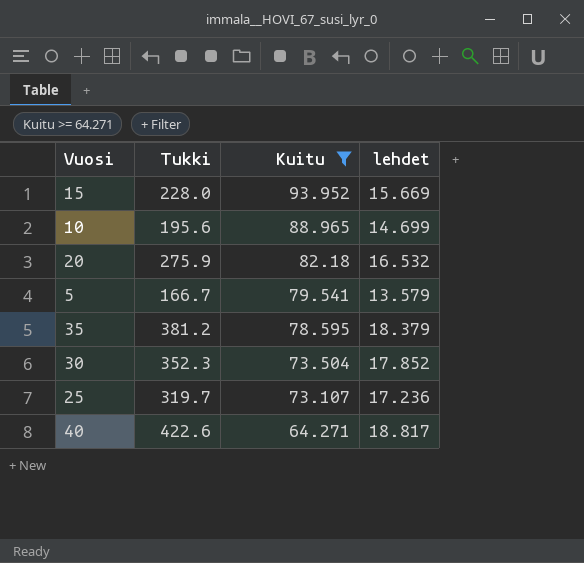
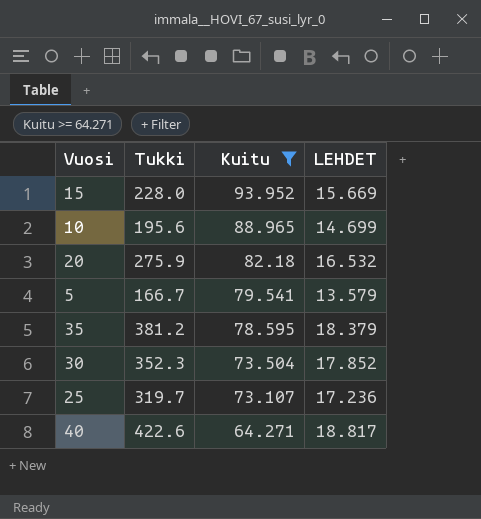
column name: lehdet -> LEHDET

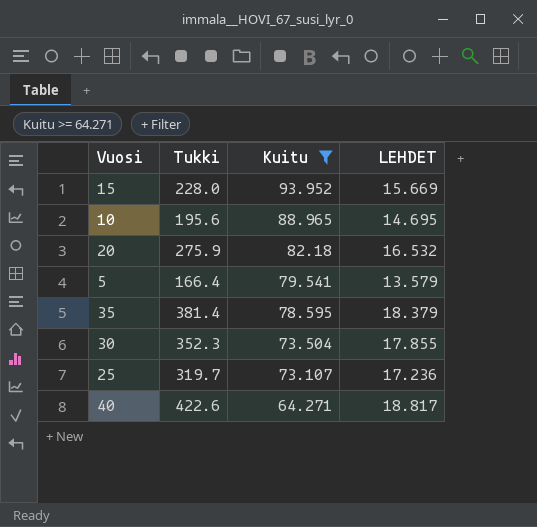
10 | LEHDET: 14.699 -> 14.695
5 | Tukki: 166.7 -> 166.4
35 | Tukki: 381.2 -> 381.4
30 | LEHDET: 17.852 -> 17.855

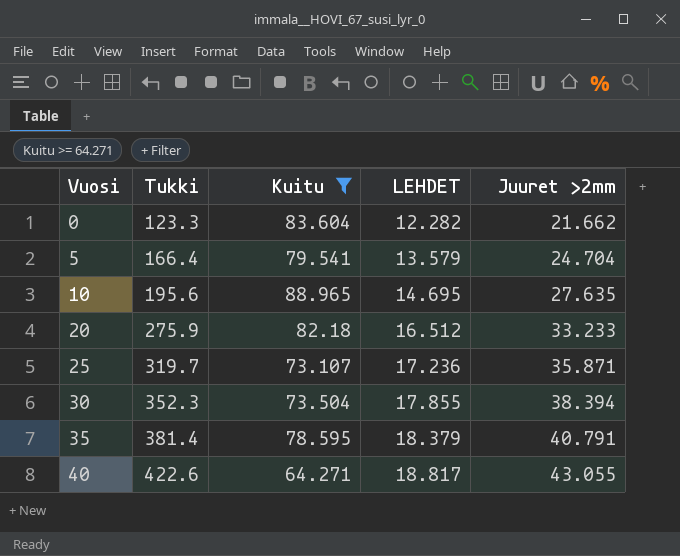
row order: Kuitu descending -> Vuosi ascending
column Juuret >2mm | position: none -> 5
row 15: 228.0 | 93.952 | 15.669 -> none
row 0: none -> 123.3 | 83.604 | 12.282 | 21.662
20 | LEHDET: 16.532 -> 16.512

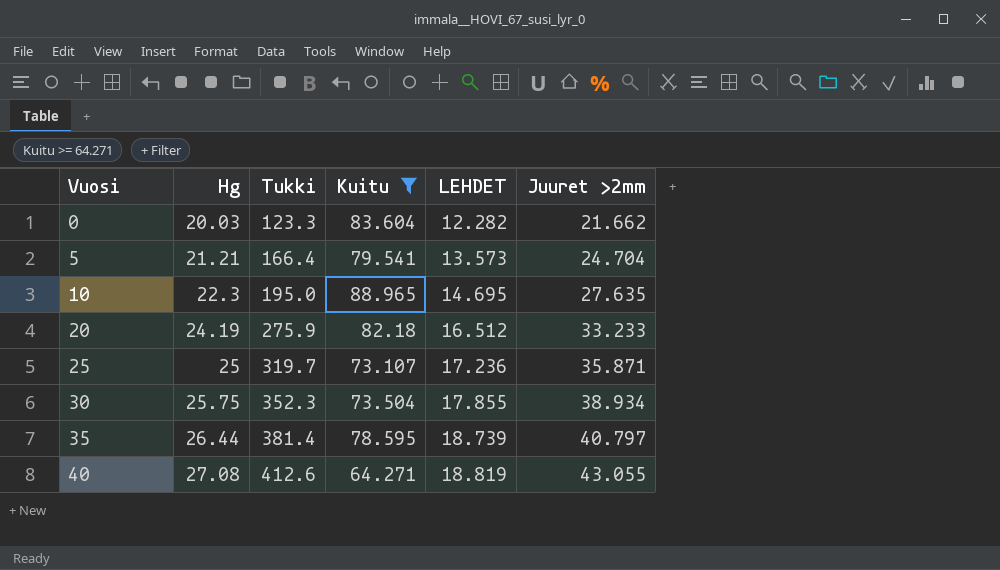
column Hg | position: none -> 2
5 | LEHDET: 13.579 -> 13.573
10 | Tukki: 195.6 -> 195.0
30 | Juuret >2mm: 38.394 -> 38.934
35 | LEHDET: 18.379 -> 18.739
35 | Juuret >2mm: 40.791 -> 40.797
40 | Tukki: 422.6 -> 412.6
40 | LEHDET: 18.817 -> 18.819

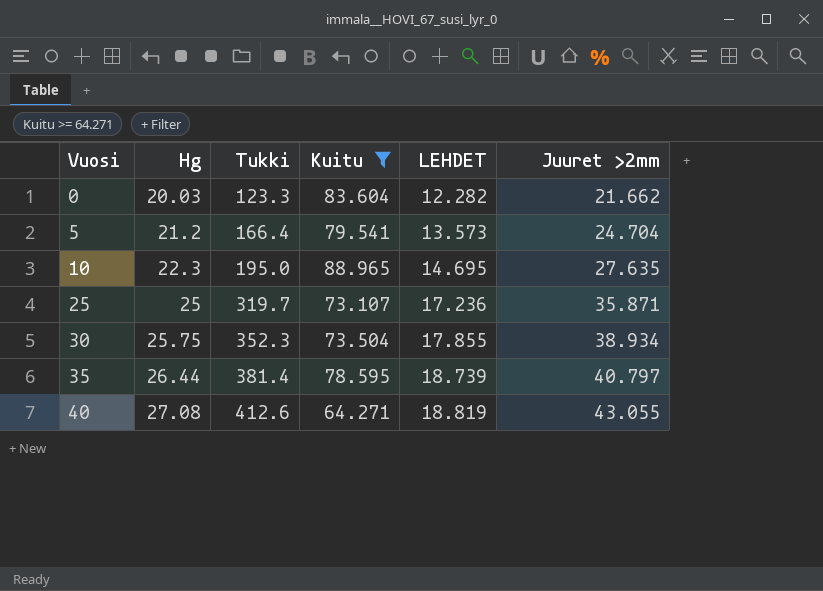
row 20: 24.19 | 275.9 | 82.18 | 16.512 | 33.233 -> none
5 | Hg: 21.21 -> 21.2

